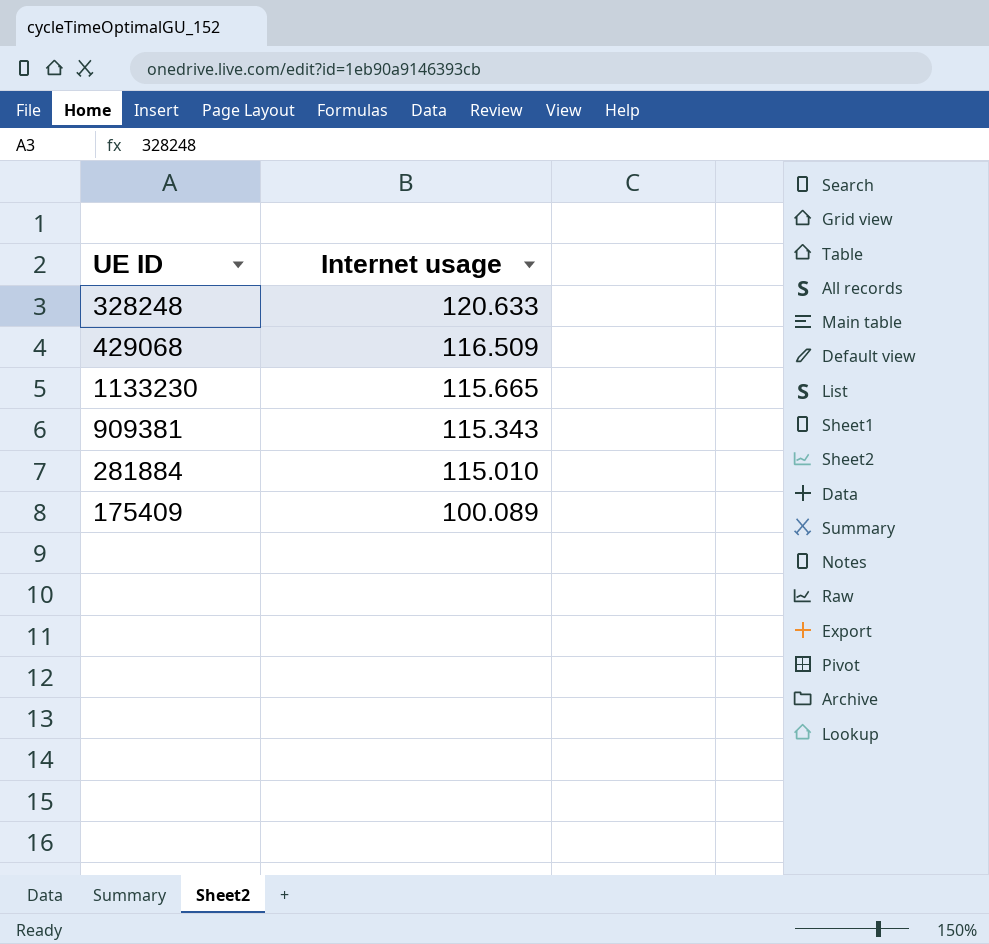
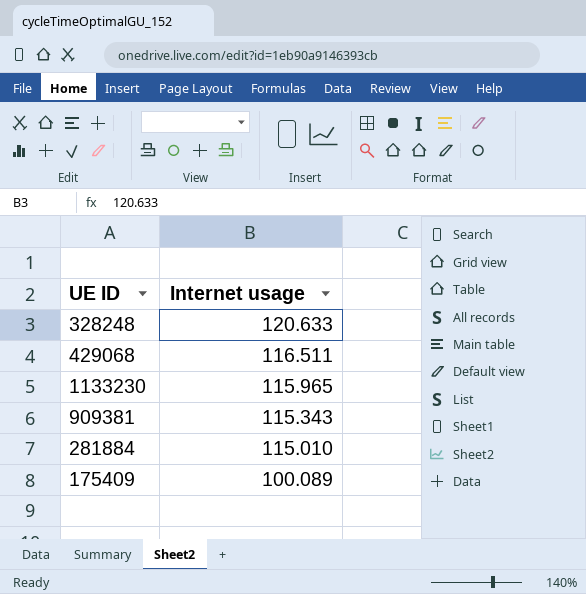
429068 | Internet usage: 116.509 -> 116.511
1133230 | Internet usage: 115.665 -> 115.965

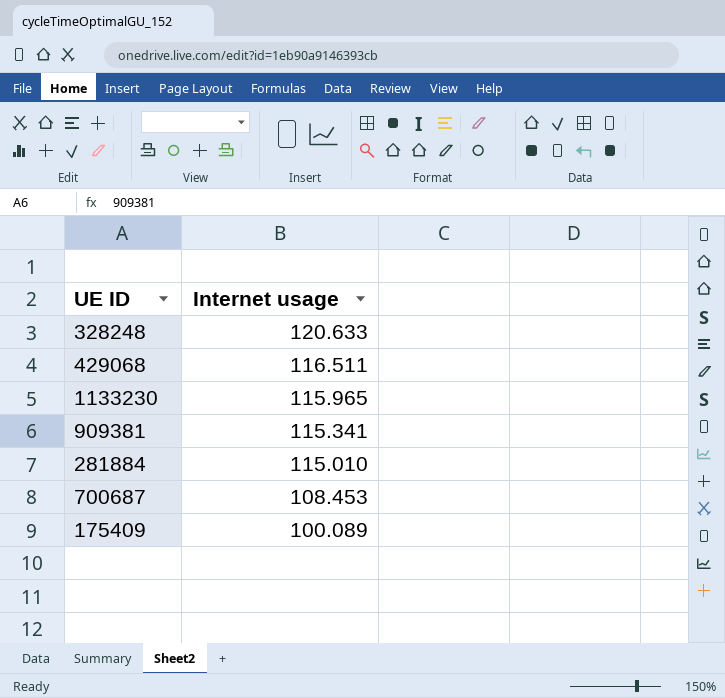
909381 | Internet usage: 115.343 -> 115.341
row 700687: none -> 108.453

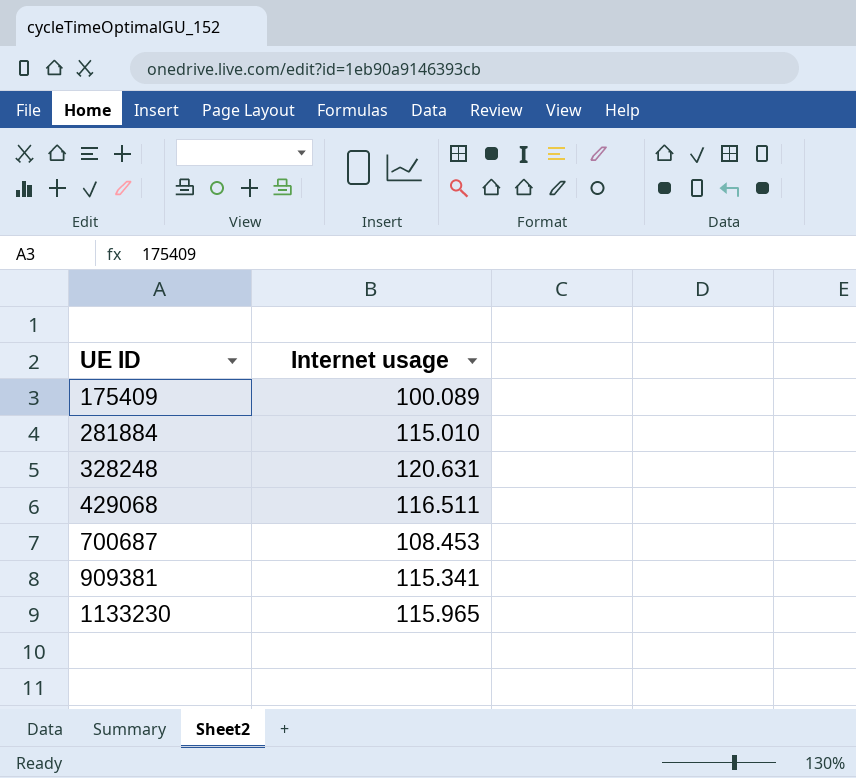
row order: Internet usage descending -> UE ID ascending
328248 | Internet usage: 120.633 -> 120.631

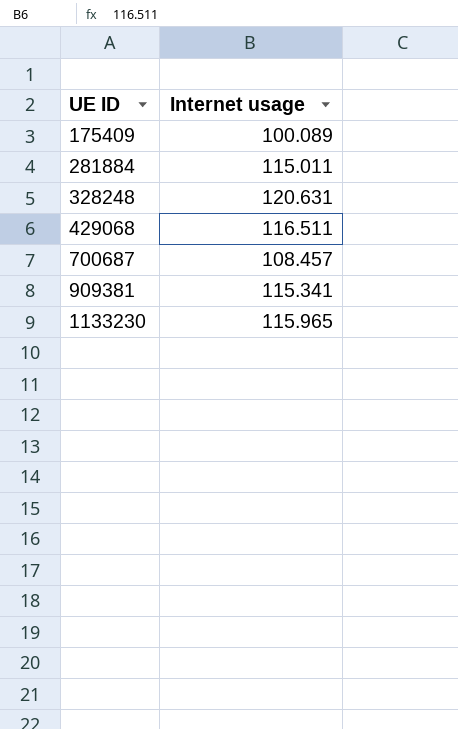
281884 | Internet usage: 115.010 -> 115.011
700687 | Internet usage: 108.453 -> 108.457

